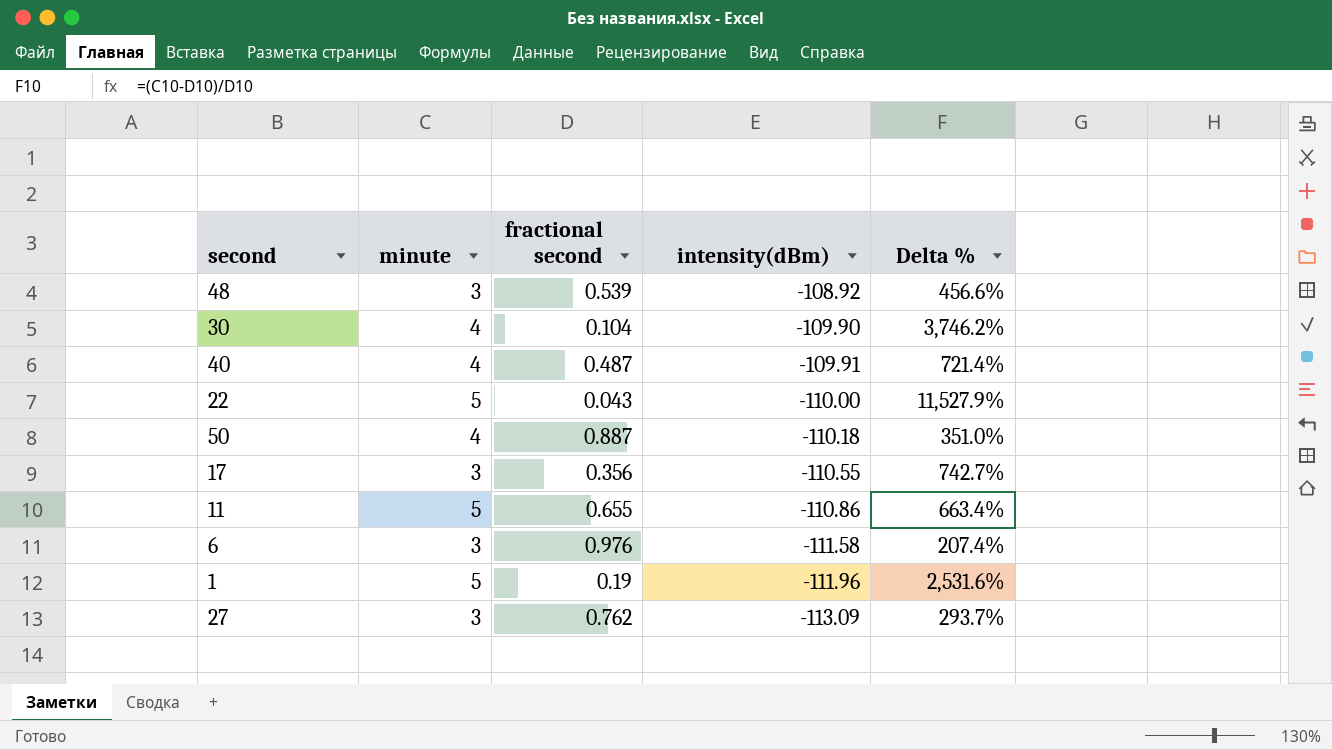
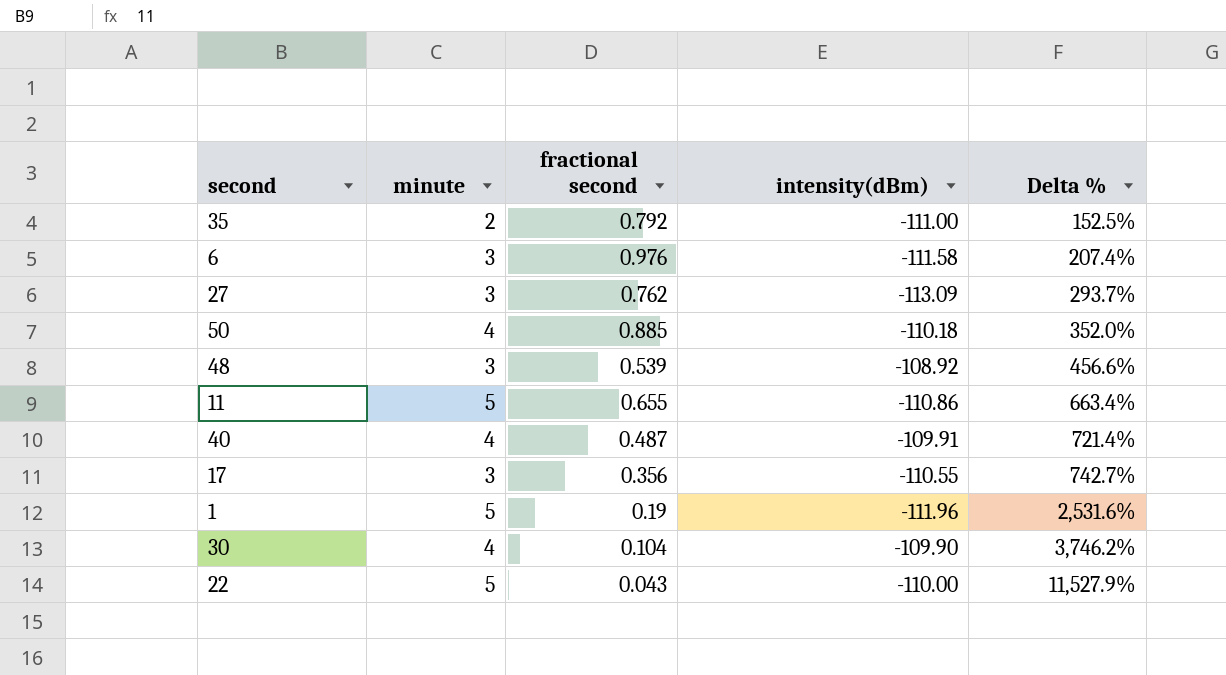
row order: intensity(dBm) descending -> Delta % ascending
row 35: none -> 2 | 0.792 | -111.00 | 152.5%
50 | fractional second: 0.887 -> 0.885
50 | Delta %: 351.0% -> 352.0%

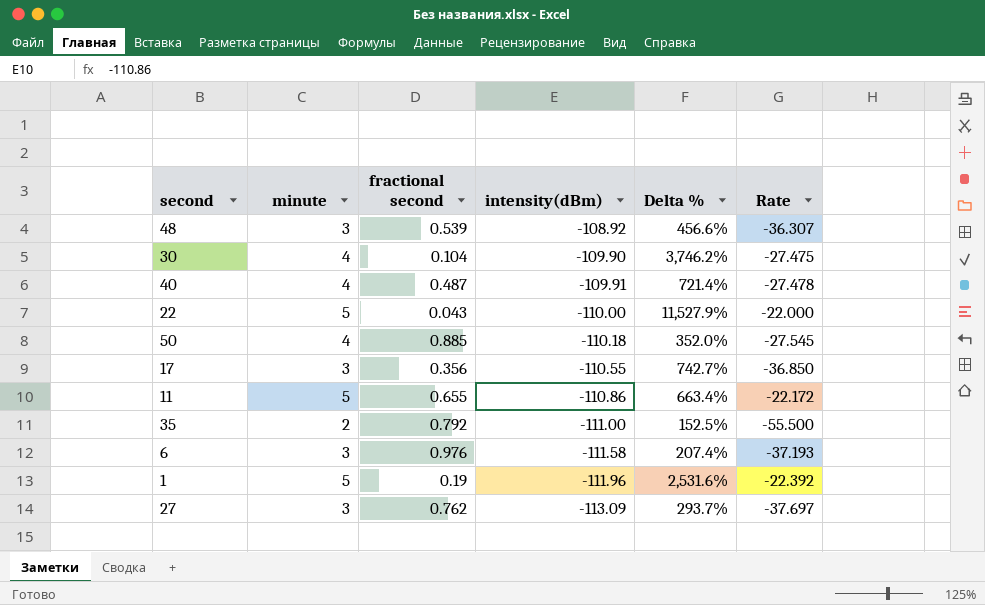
row order: Delta % ascending -> intensity(dBm) descending
column Rate | formula: none -> [intensity(dBm)] / [minute]

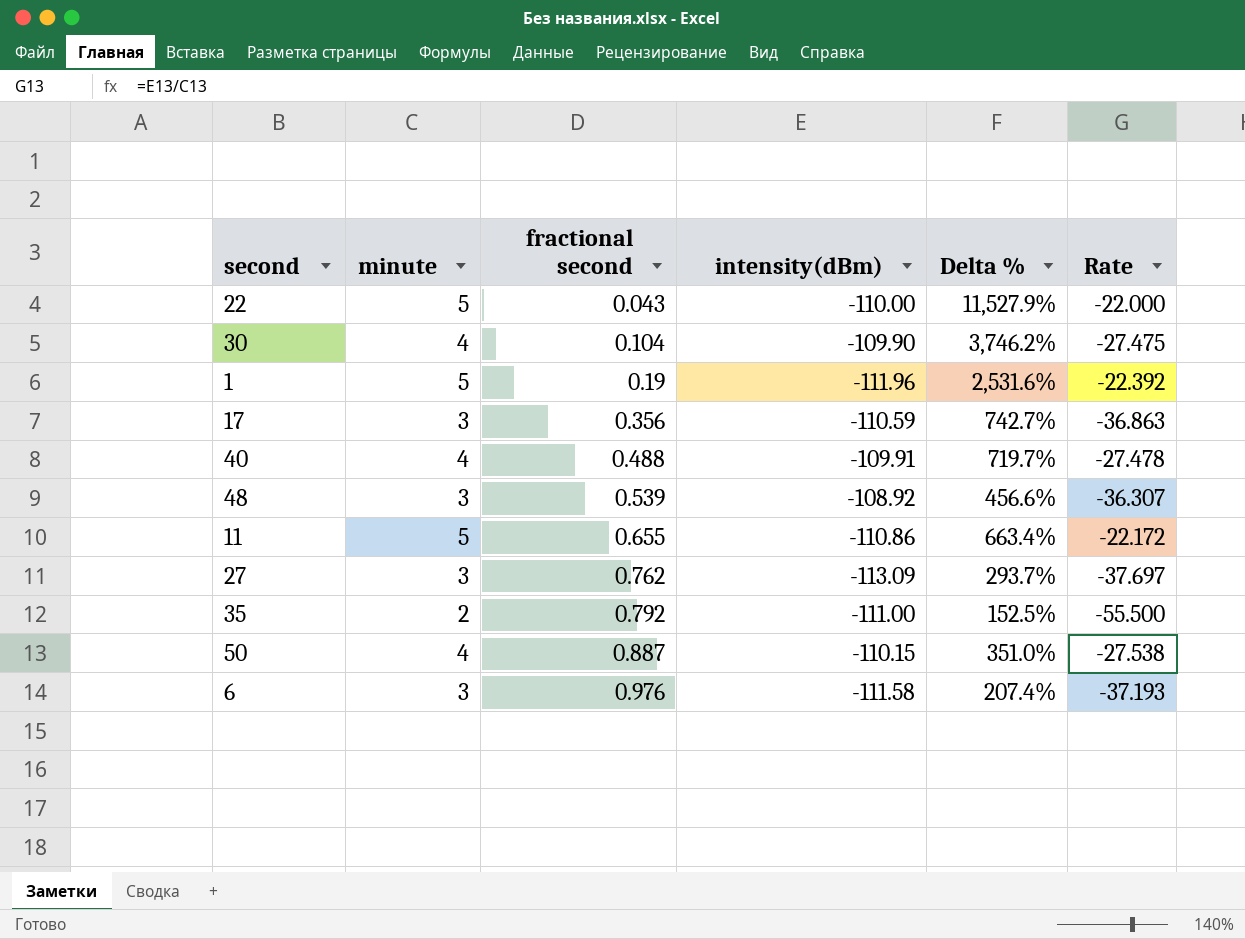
row order: intensity(dBm) descending -> fractional second ascending
17 | intensity(dBm): -110.55 -> -110.59
17 | Rate: -36.850 -> -36.863
40 | fractional second: 0.487 -> 0.488
40 | Delta %: 721.4% -> 719.7%
50 | fractional second: 0.885 -> 0.887
50 | intensity(dBm): -110.18 -> -110.15
50 | Delta %: 352.0% -> 351.0%
50 | Rate: -27.545 -> -27.538

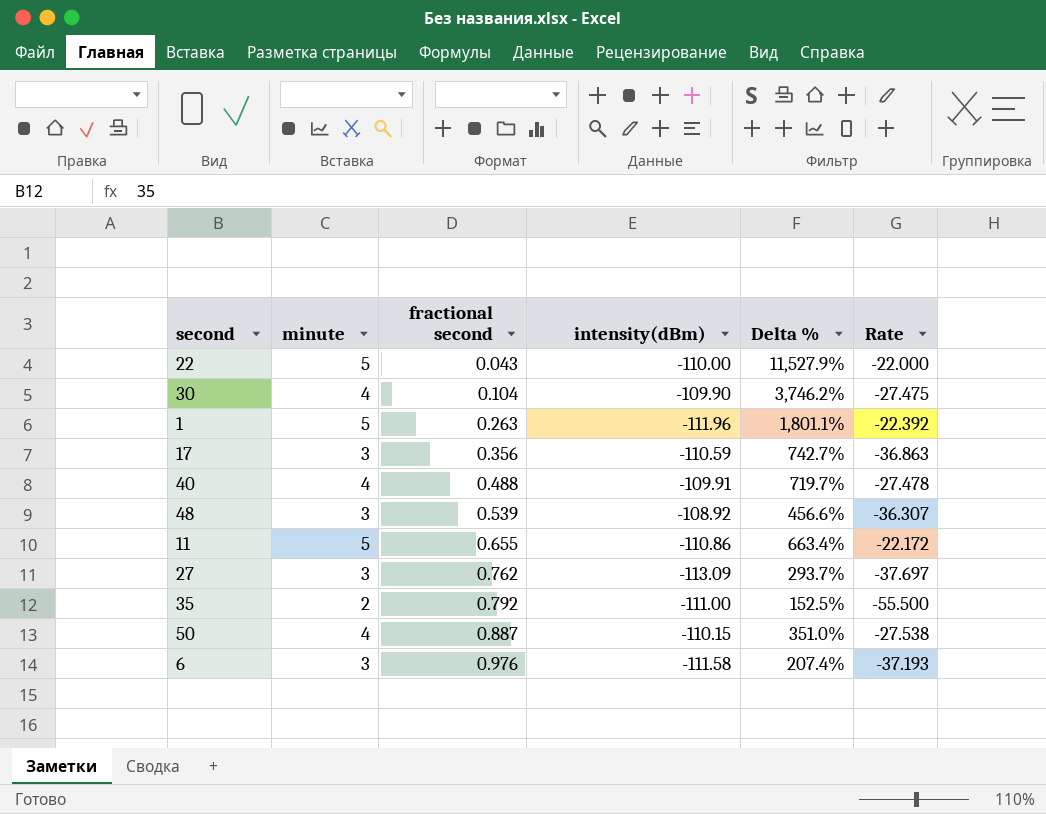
1 | fractional second: 0.19 -> 0.263
1 | Delta %: 2,531.6% -> 1,801.1%

